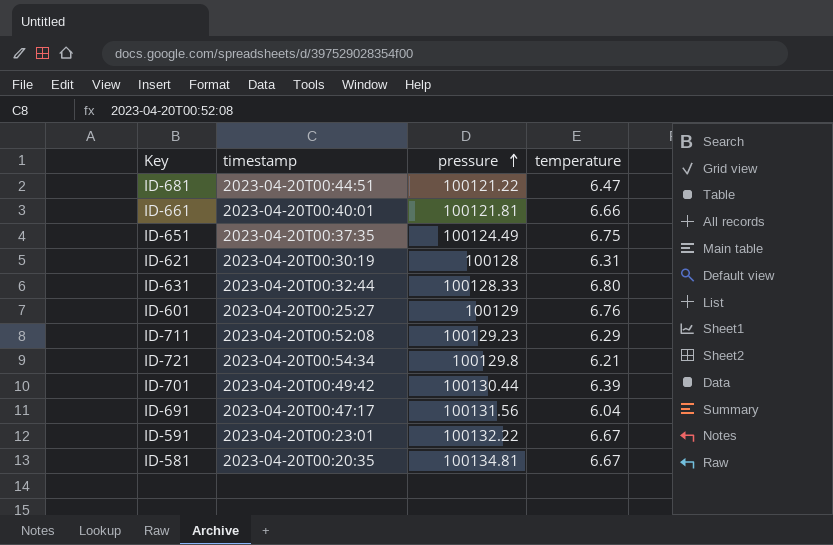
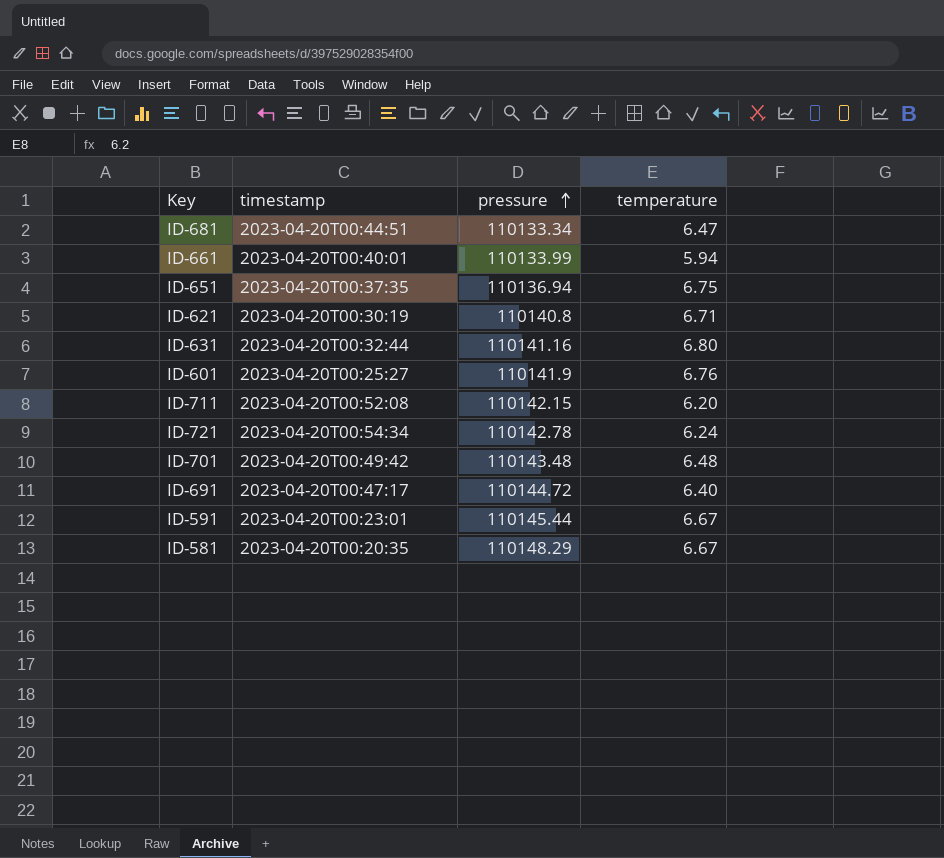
ID-681 | pressure: 100121.22 -> 110133.34
ID-661 | pressure: 100121.81 -> 110133.99
ID-661 | temperature: 6.66 -> 5.94
ID-651 | pressure: 100124.49 -> 110136.94
ID-621 | pressure: 100128 -> 110140.8
ID-621 | temperature: 6.31 -> 6.71
ID-631 | pressure: 100128.33 -> 110141.16
ID-601 | pressure: 100129 -> 110141.9
ID-711 | pressure: 100129.23 -> 110142.15
ID-711 | temperature: 6.29 -> 6.20
ID-721 | pressure: 100129.8 -> 110142.78
ID-721 | temperature: 6.21 -> 6.24
ID-701 | pressure: 100130.44 -> 110143.48
ID-701 | temperature: 6.39 -> 6.48
ID-691 | pressure: 100131.56 -> 110144.72
ID-691 | temperature: 6.04 -> 6.40
ID-591 | pressure: 100132.22 -> 110145.44
ID-581 | pressure: 100134.81 -> 110148.29

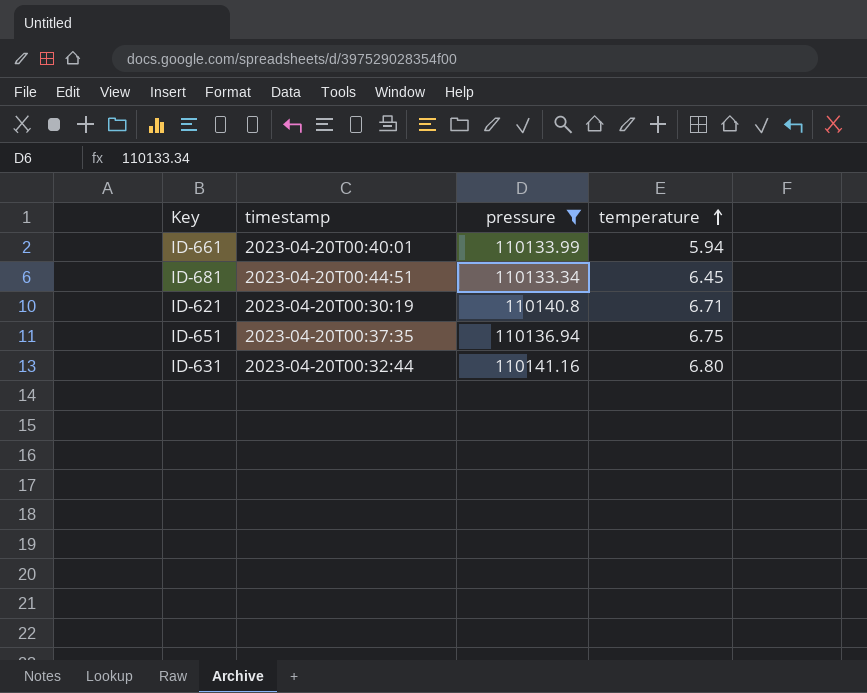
filter: none -> pressure <= 110141.16
row order: pressure ascending -> temperature ascending
ID-681 | temperature: 6.47 -> 6.45

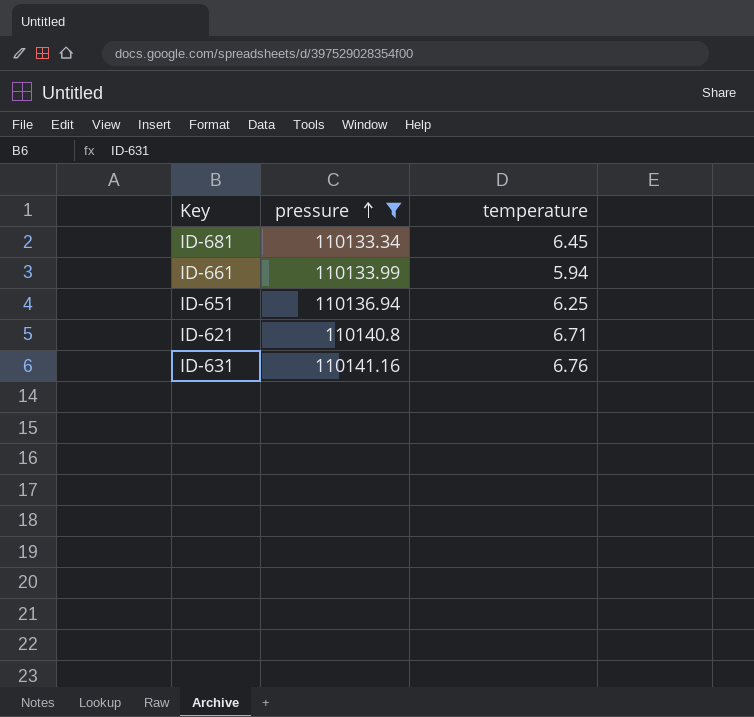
row order: temperature ascending -> pressure ascending
column timestamp | position: 2 -> none
ID-651 | temperature: 6.75 -> 6.25
ID-631 | temperature: 6.80 -> 6.76

